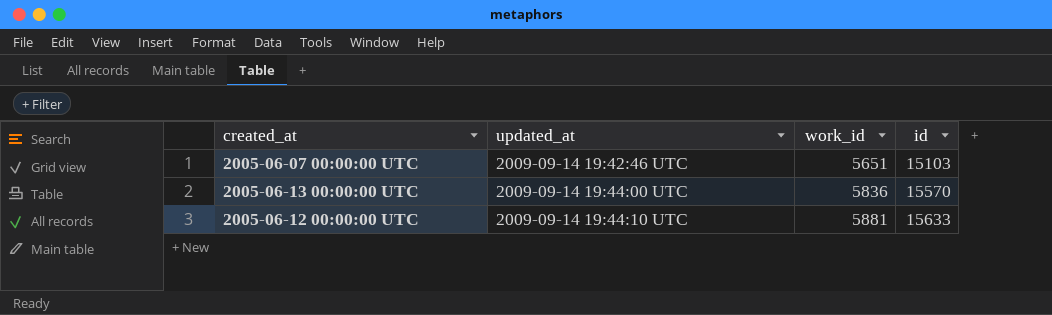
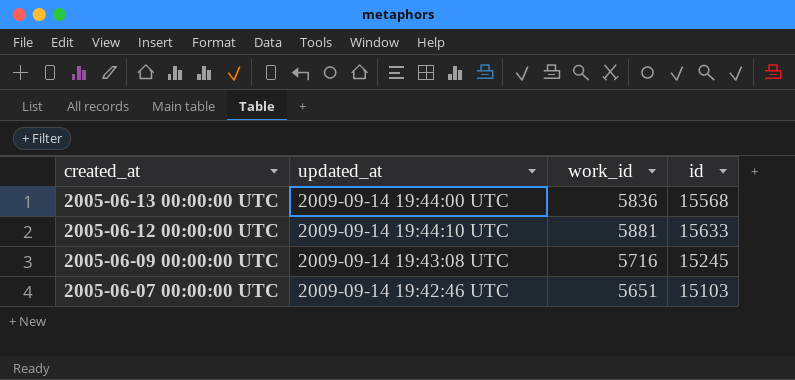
row order: updated_at ascending -> created_at descending
2005-06-13 00:00:00 UTC | id: 15570 -> 15568
row 2005-06-09 00:00:00 UTC: none -> 2009-09-14 19:43:08 UTC | 5716 | 15245

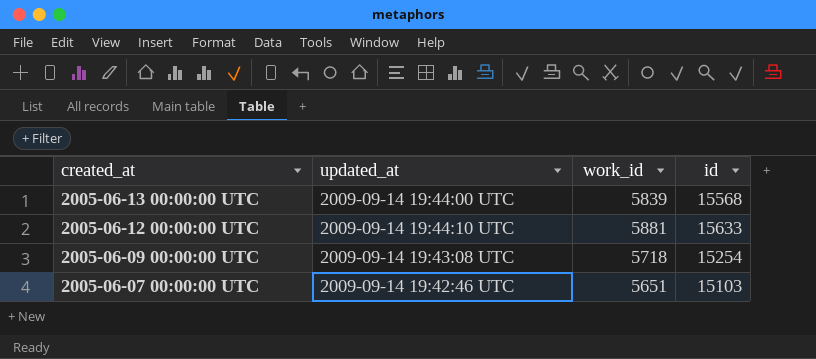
2005-06-13 00:00:00 UTC | work_id: 5836 -> 5839
2005-06-09 00:00:00 UTC | work_id: 5716 -> 5718
2005-06-09 00:00:00 UTC | id: 15245 -> 15254

